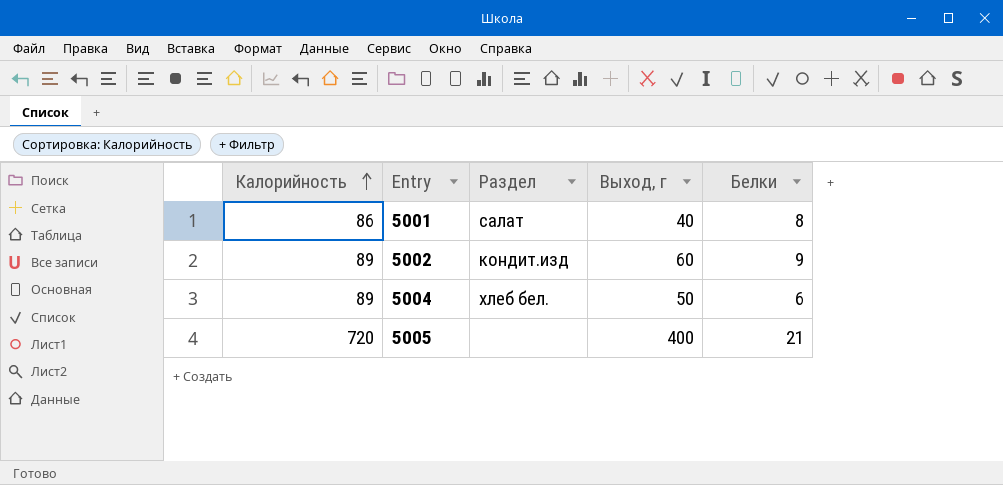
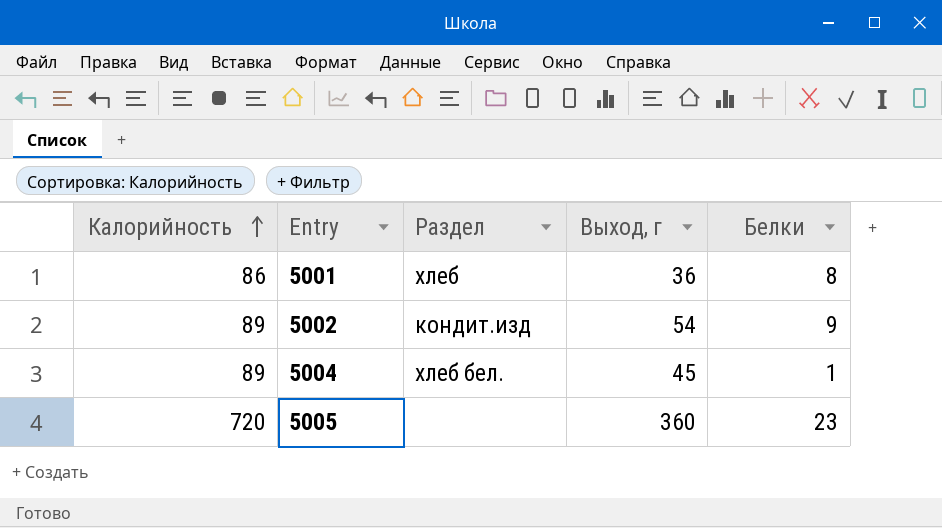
5001 | Раздел: салат -> хлеб
5001 | Выход, г: 40 -> 36
5002 | Выход, г: 60 -> 54
5004 | Выход, г: 50 -> 45
5004 | Белки: 6 -> 1
5005 | Выход, г: 400 -> 360
5005 | Белки: 21 -> 23

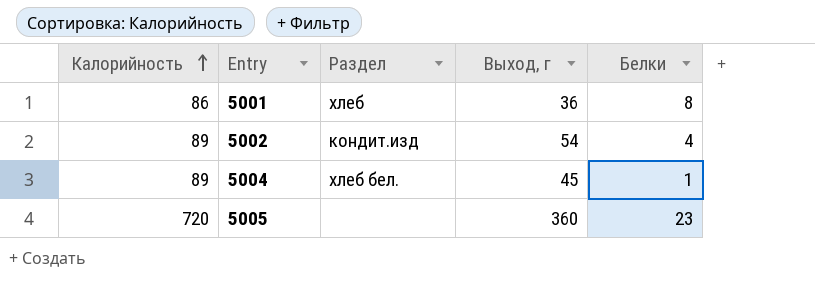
5002 | Белки: 9 -> 4

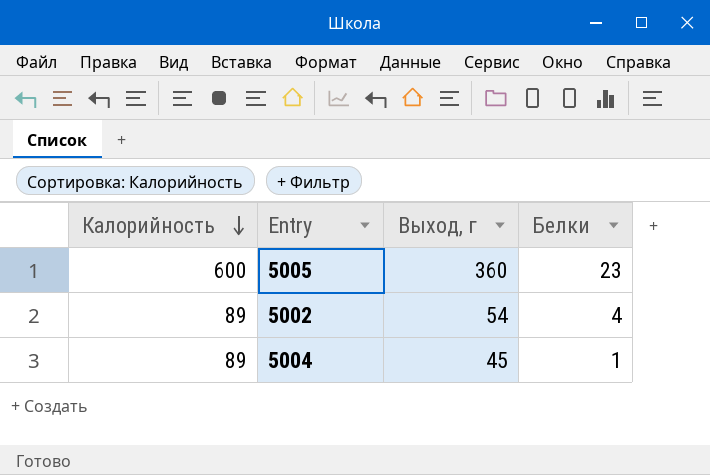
row order: Калорийность ascending -> Калорийность descending
column Раздел | position: 3 -> none
row 5001: 86 | хлеб | 36 | 8 -> none
5005 | Калорийность: 720 -> 600

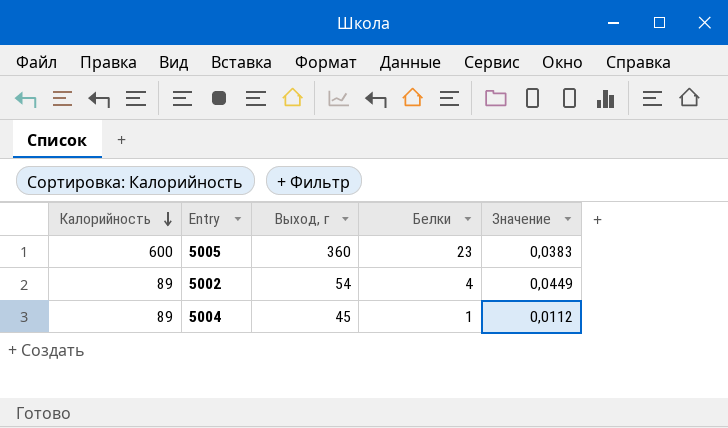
column Значение | formula: none -> [Белки] / [Калорийность]

